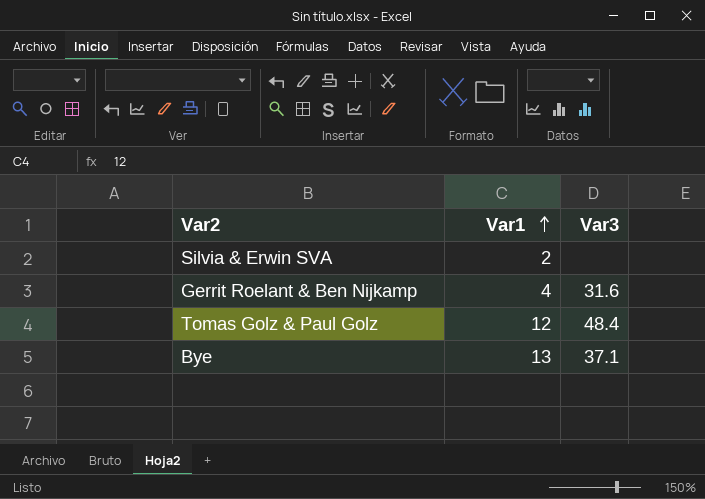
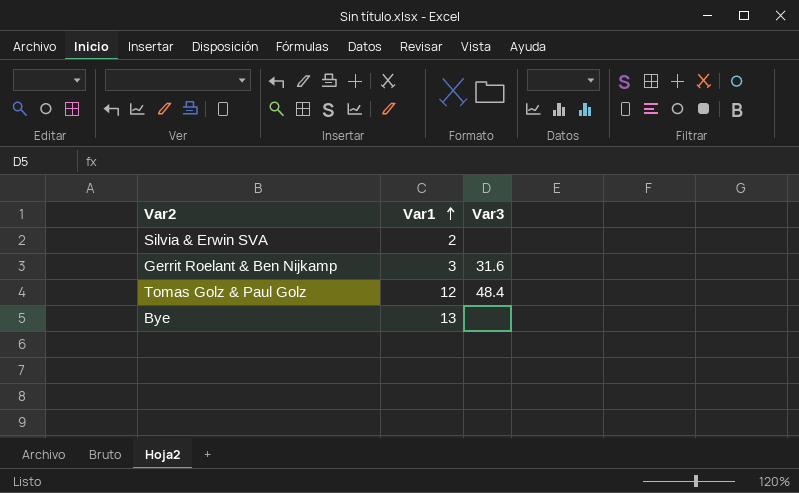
Gerrit Roelant & Ben Nijkamp | Var1: 4 -> 3
Bye | Var3: 37.1 -> none

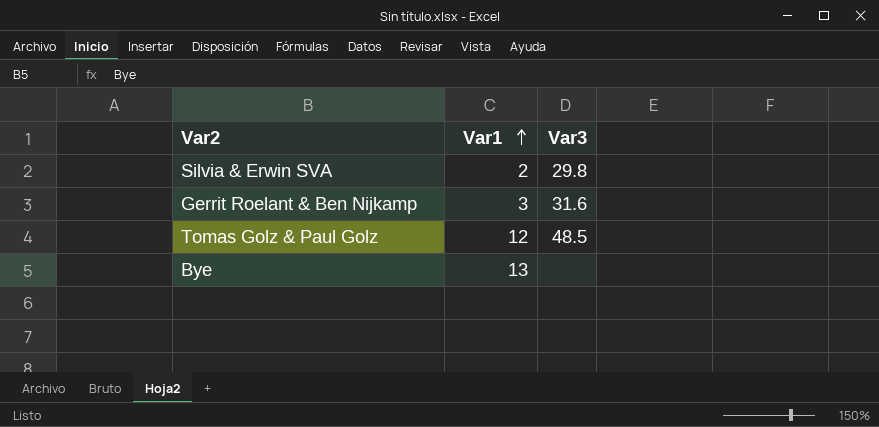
Silvia & Erwin SVA | Var3: none -> 29.8
Tomas Golz & Paul Golz | Var3: 48.4 -> 48.5

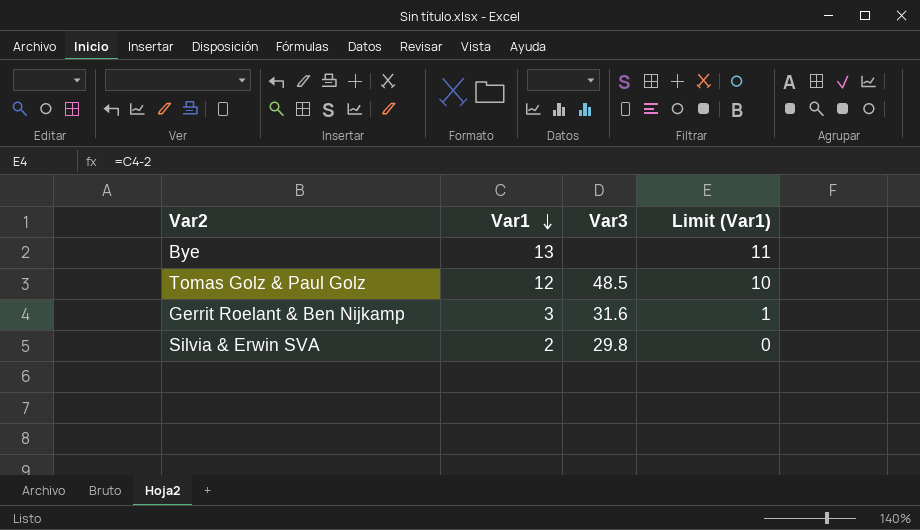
row order: Var1 ascending -> Var1 descending
column Limit (Var1) | formula: none -> [Var1] - 2

